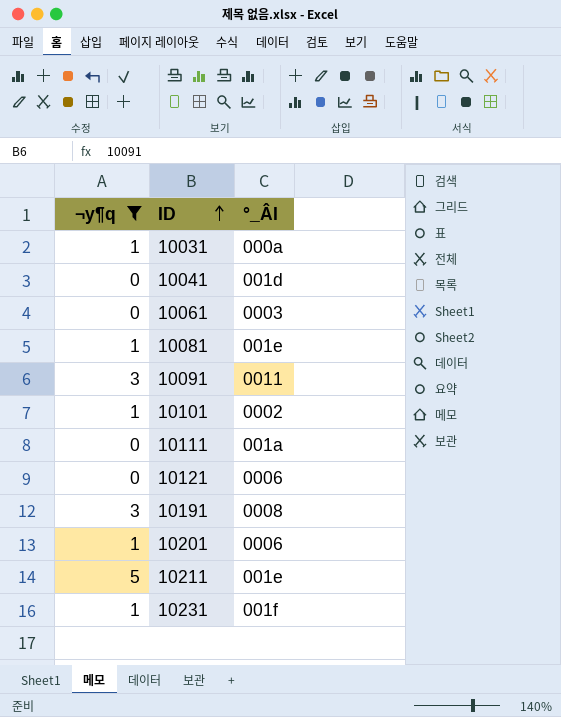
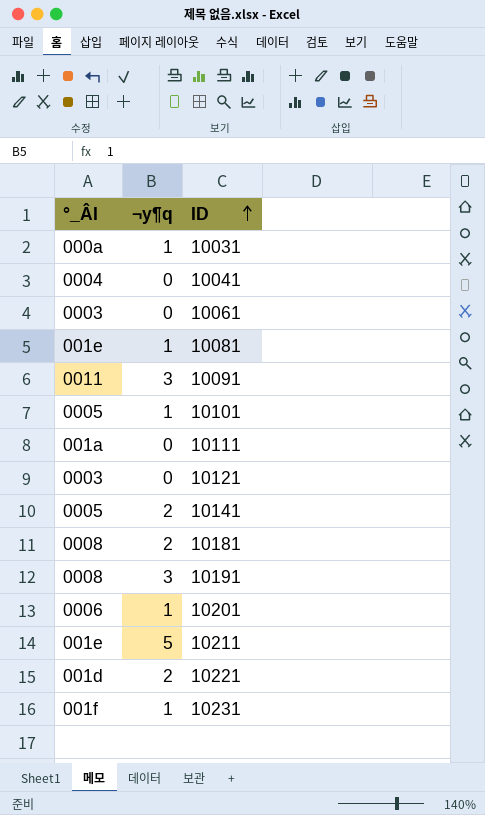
filter: ¬y¶q != 2 -> none
column °_ÂI | position: 3 -> 1
10041 | °_ÂI: 001d -> 0004
10101 | °_ÂI: 0002 -> 0005
10121 | °_ÂI: 0006 -> 0003

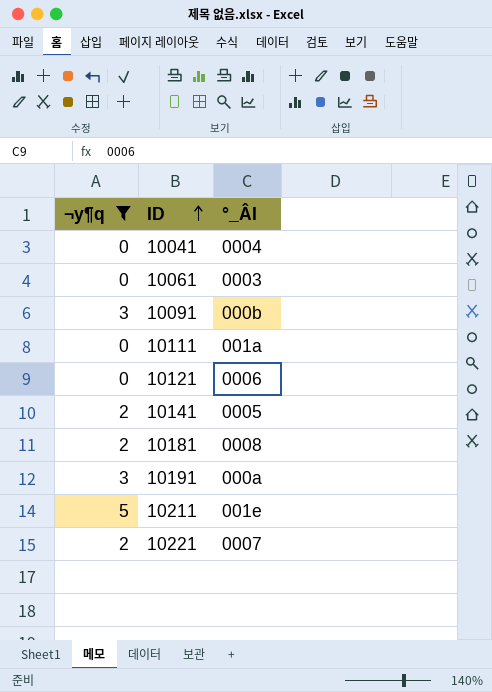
filter: none -> ¬y¶q != 1
column °_ÂI | position: 1 -> 3
10091 | °_ÂI: 0011 -> 000b
10121 | °_ÂI: 0003 -> 0006
10191 | °_ÂI: 0008 -> 000a
10221 | °_ÂI: 001d -> 0007

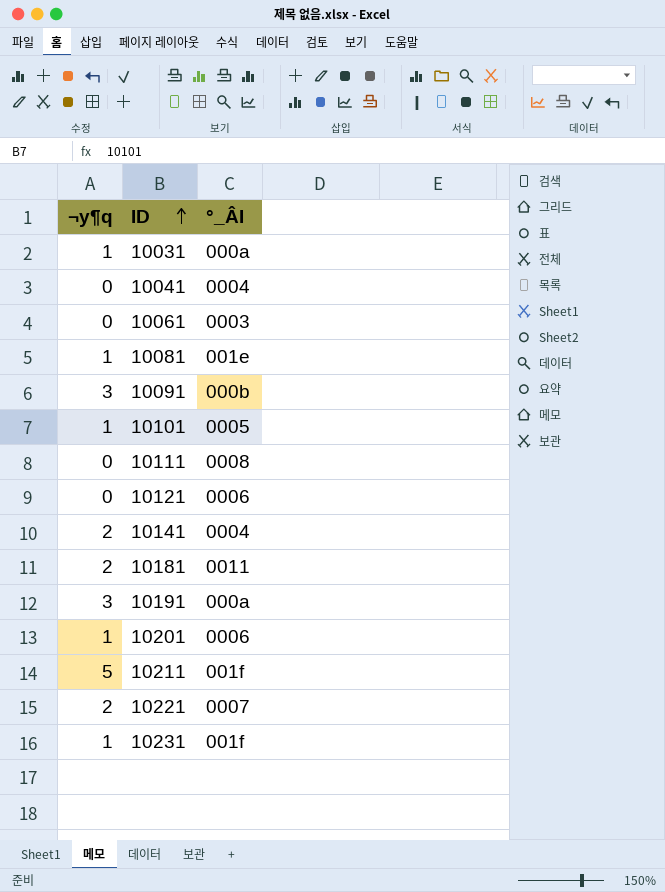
filter: ¬y¶q != 1 -> none
10111 | °_ÂI: 001a -> 0008
10141 | °_ÂI: 0005 -> 0004
10181 | °_ÂI: 0008 -> 0011
10211 | °_ÂI: 001e -> 001f

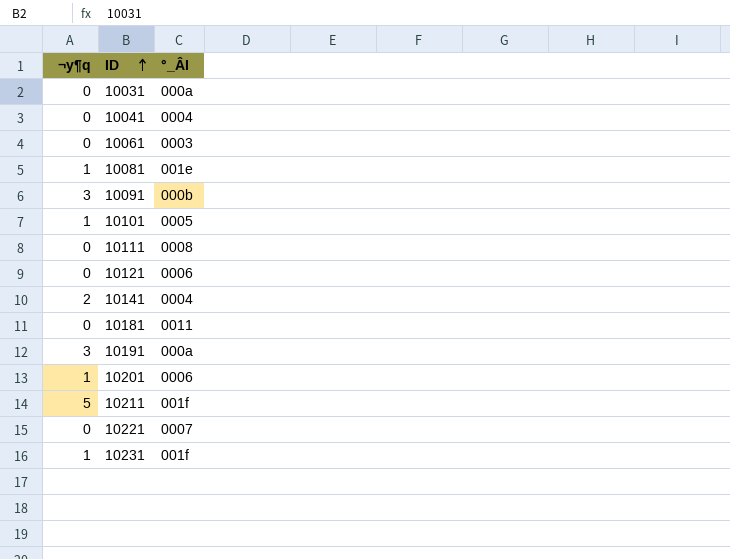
10031 | ¬y¶q: 1 -> 0
10181 | ¬y¶q: 2 -> 0
10221 | ¬y¶q: 2 -> 0

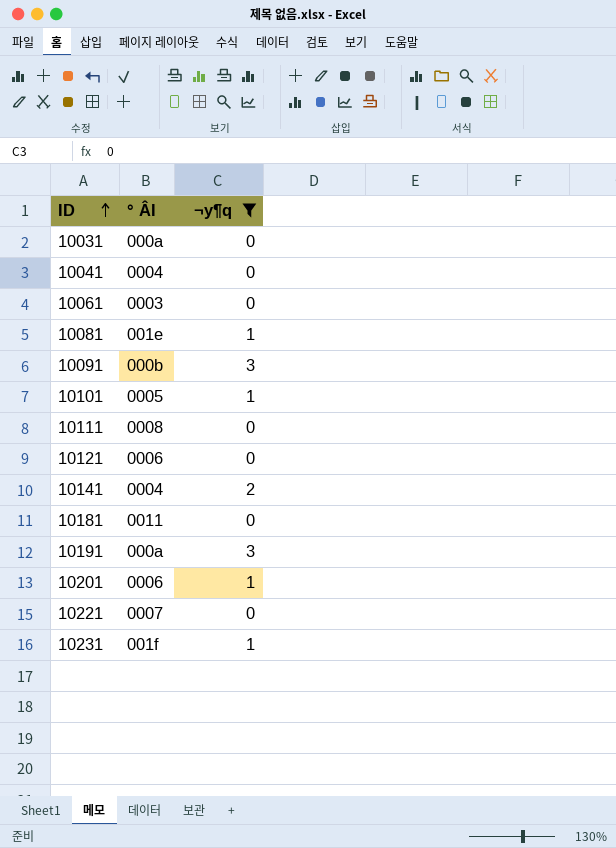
filter: none -> ¬y¶q != 5
column name: °_ÂI -> ° ÂI
column ¬y¶q | position: 1 -> 3

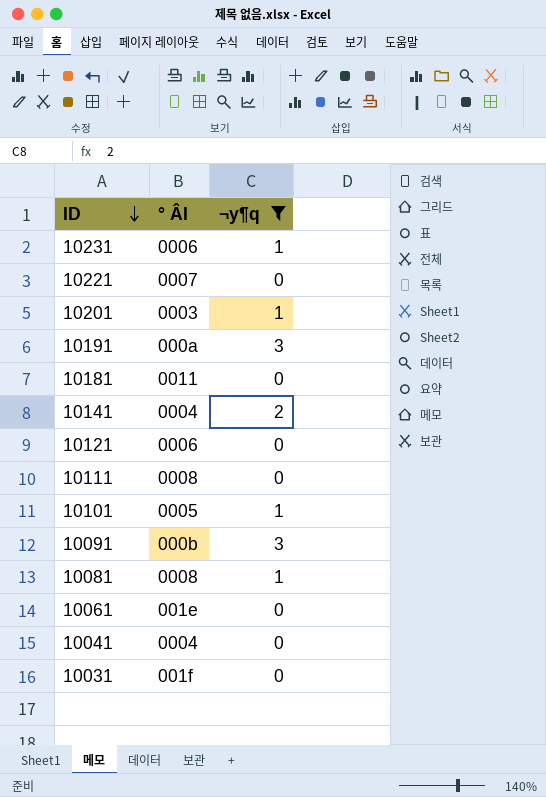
row order: ID ascending -> ID descending
10231 | ° ÂI: 001f -> 0006
10201 | ° ÂI: 0006 -> 0003
10081 | ° ÂI: 001e -> 0008
10061 | ° ÂI: 0003 -> 001e
10031 | ° ÂI: 000a -> 001f

